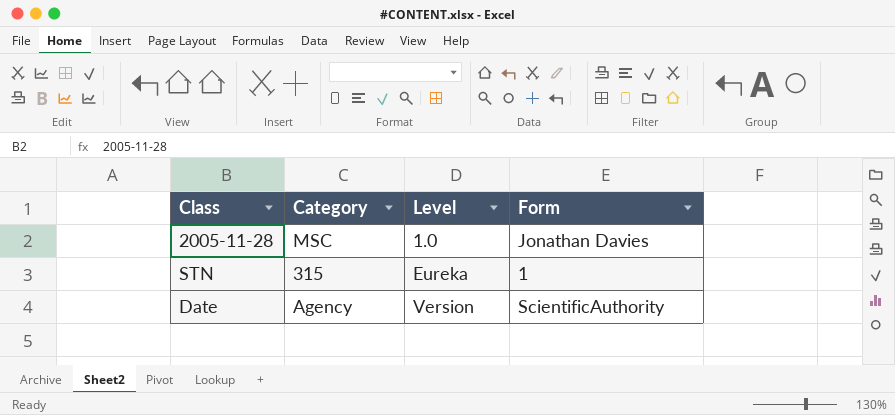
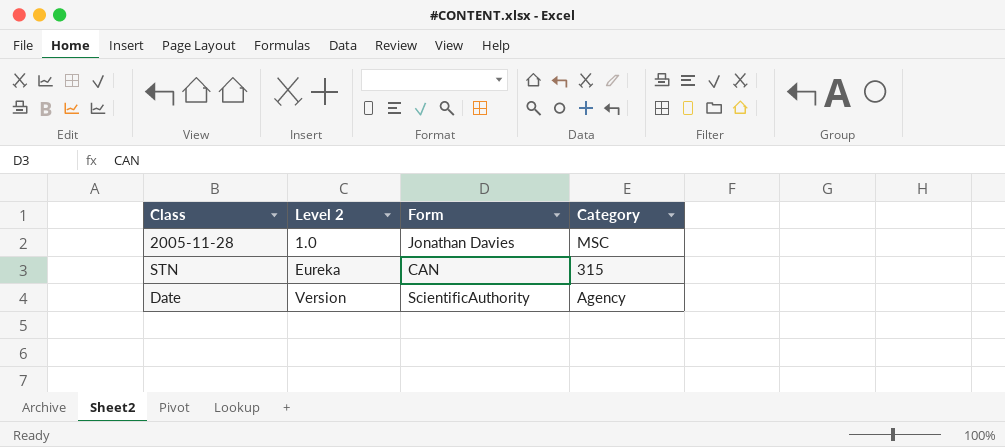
column name: Level -> Level 2
column Category | position: 2 -> 4
STN | Form: 1 -> CAN

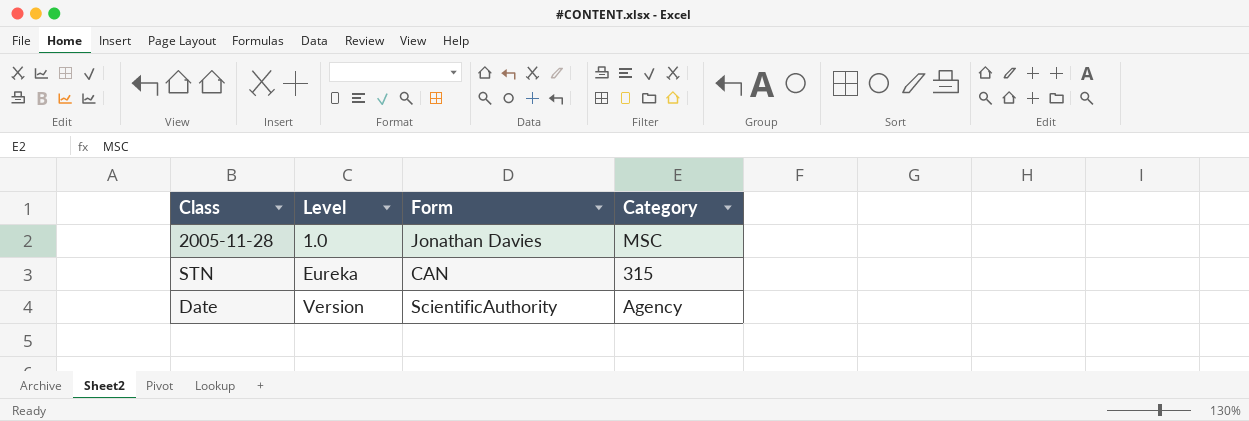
column name: Level 2 -> Level

